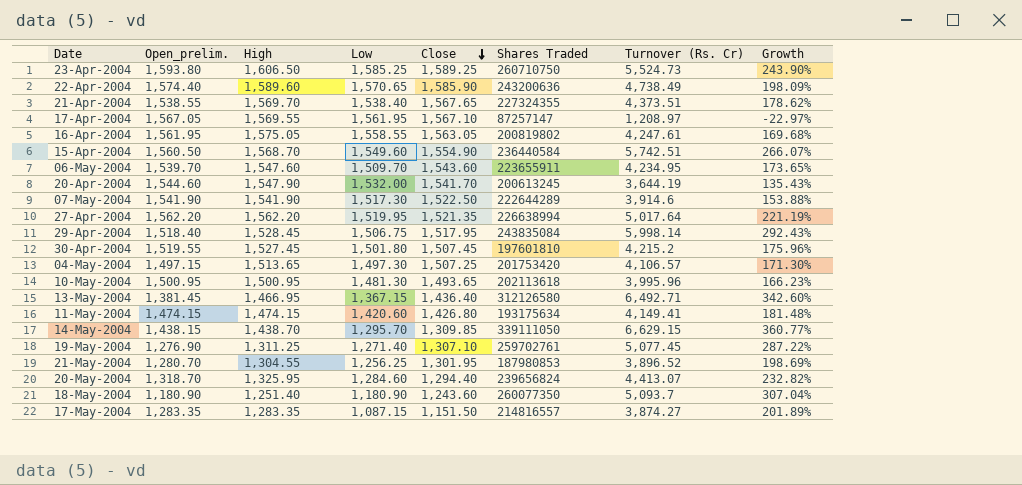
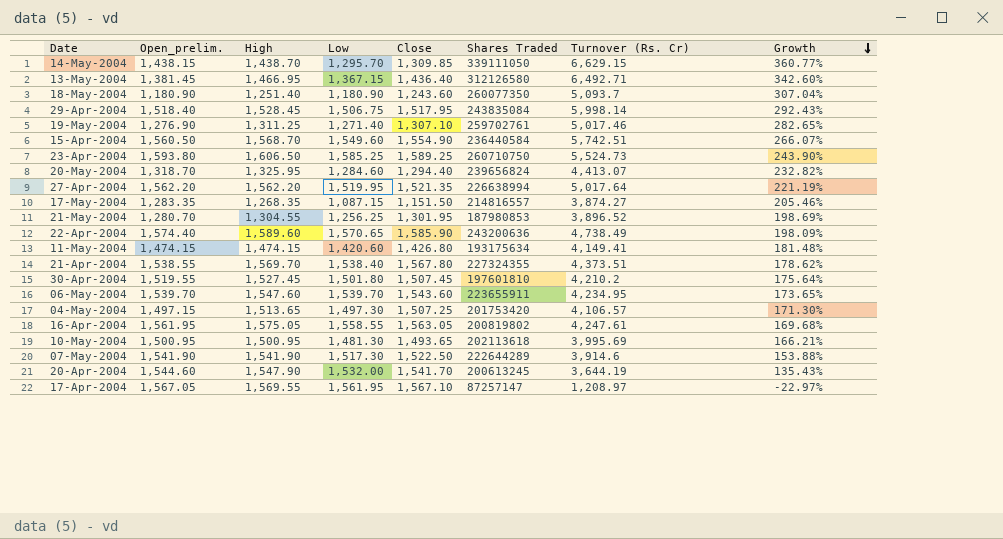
row order: Close descending -> Growth descending
19-May-2004 | Turnover (Rs. Cr): 5,077.45 -> 5,017.46
19-May-2004 | Growth: 287.22% -> 282.65%
17-May-2004 | High: 1,283.35 -> 1,268.35
17-May-2004 | Growth: 201.89% -> 205.46%
21-Apr-2004 | Close: 1,567.65 -> 1,567.80
30-Apr-2004 | Turnover (Rs. Cr): 4,215.2 -> 4,210.2
30-Apr-2004 | Growth: 175.96% -> 175.64%
06-May-2004 | Low: 1,509.70 -> 1,539.70
10-May-2004 | Turnover (Rs. Cr): 3,995.96 -> 3,995.69
10-May-2004 | Growth: 166.23% -> 166.21%

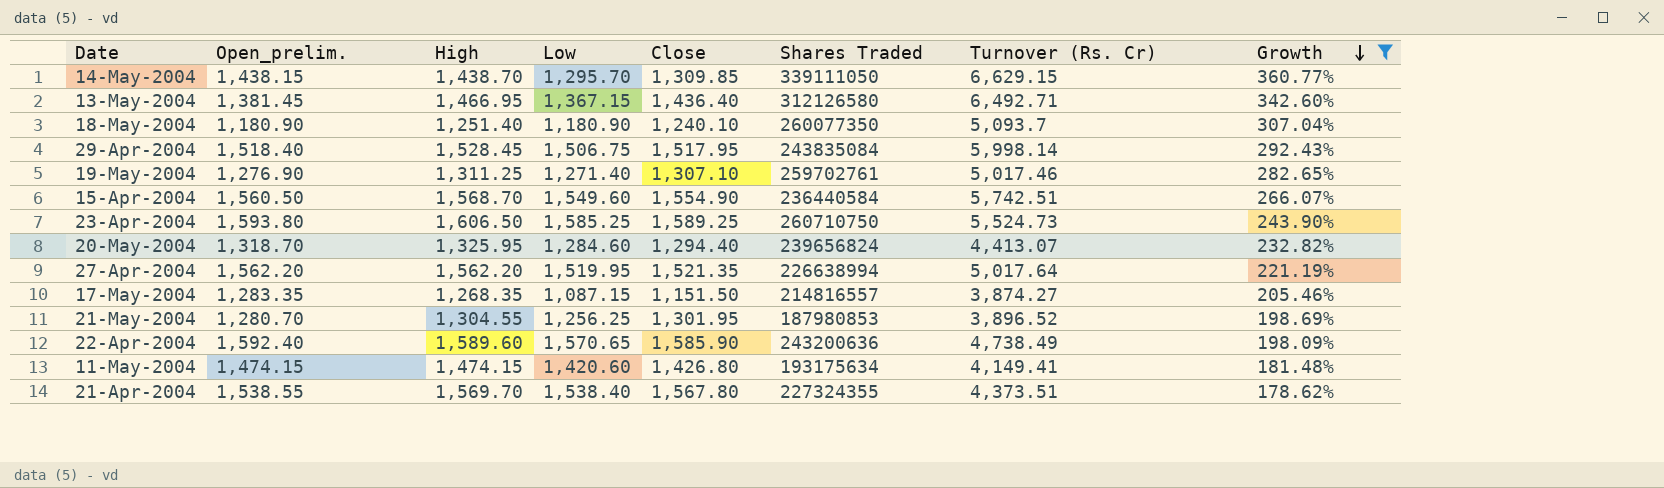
filter: none -> Growth >= 178.62%
18-May-2004 | Close: 1,243.60 -> 1,240.10
22-Apr-2004 | Open_prelim.: 1,574.40 -> 1,592.40

